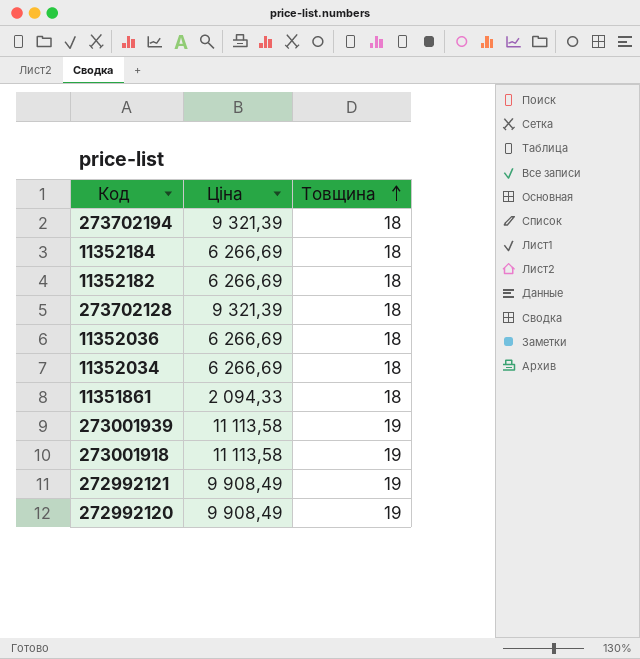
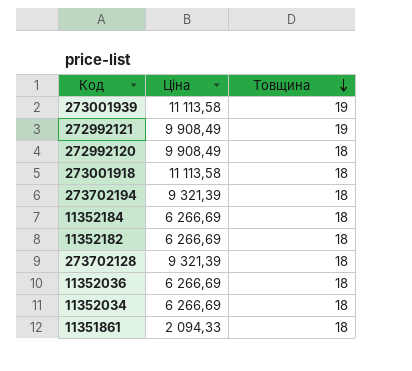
row order: Товщина ascending -> Товщина descending
272992120 | Товщина: 19 -> 18
273001918 | Товщина: 19 -> 18

